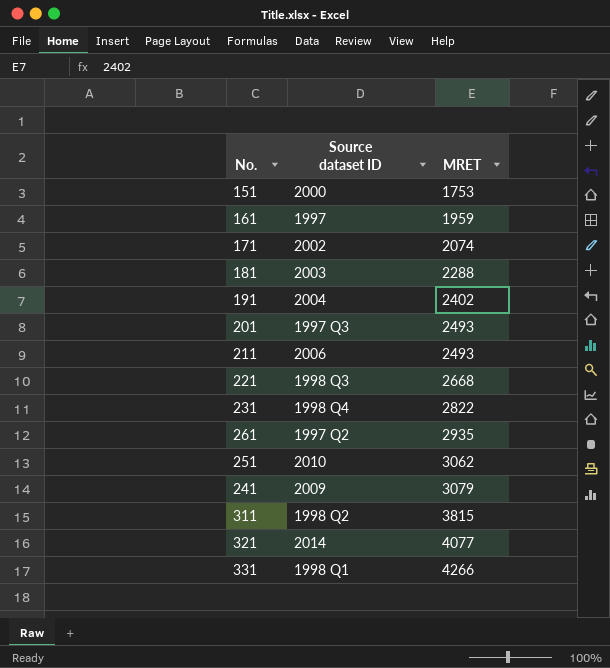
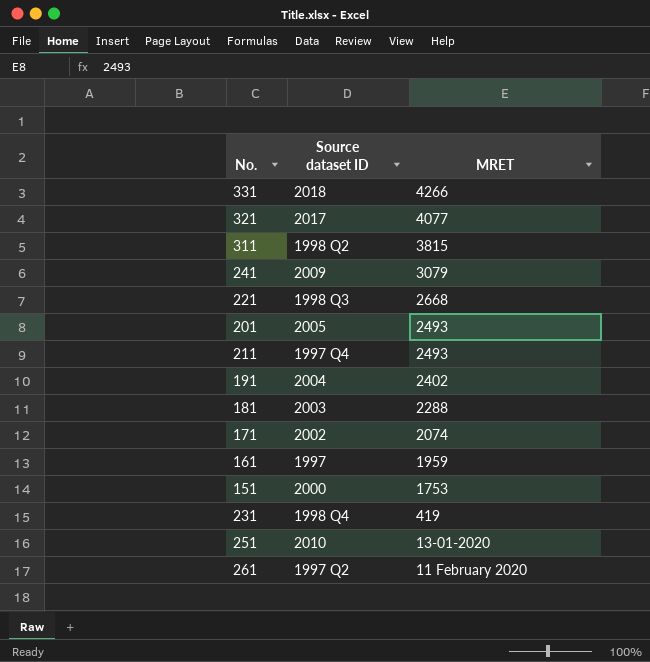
row order: MRET ascending -> MRET descending
331 | Source dataset ID: 1998 Q1 -> 2018
321 | Source dataset ID: 2014 -> 2017
201 | Source dataset ID: 1997 Q3 -> 2005
211 | Source dataset ID: 2006 -> 1997 Q4
231 | MRET: 2822 -> 419
251 | MRET: 3062 -> 13-01-2020
261 | MRET: 2935 -> 11 February 2020

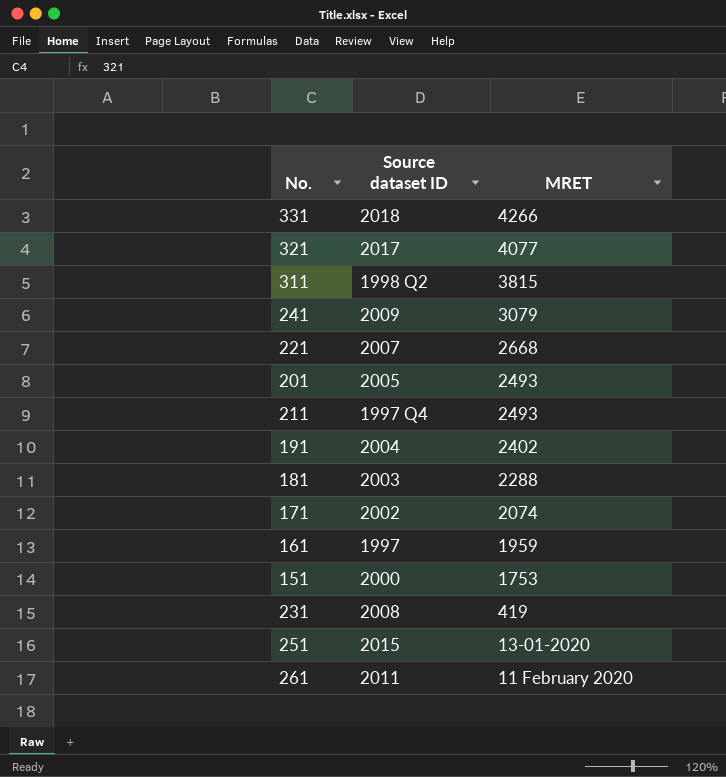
221 | Source dataset ID: 1998 Q3 -> 2007
231 | Source dataset ID: 1998 Q4 -> 2008
251 | Source dataset ID: 2010 -> 2015
261 | Source dataset ID: 1997 Q2 -> 2011

